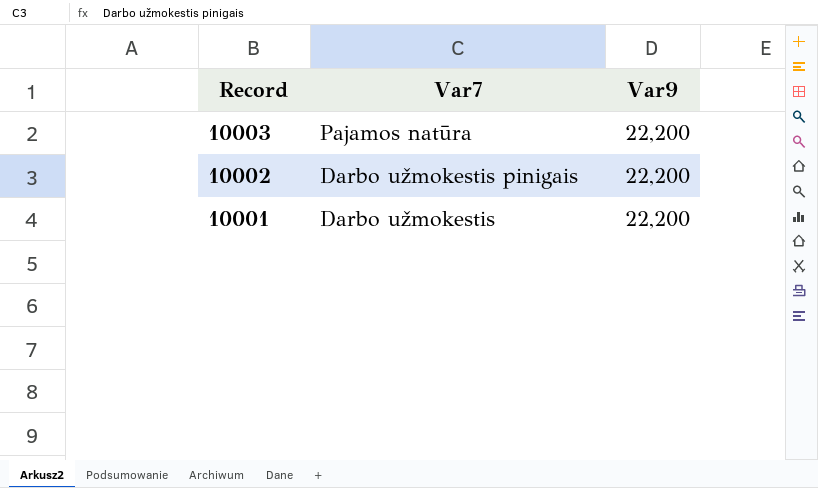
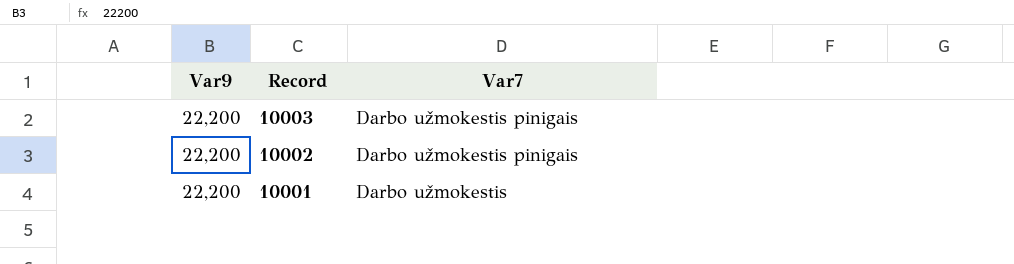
column Var9 | position: 3 -> 1
10003 | Var7: Pajamos natūra -> Darbo užmokestis pinigais

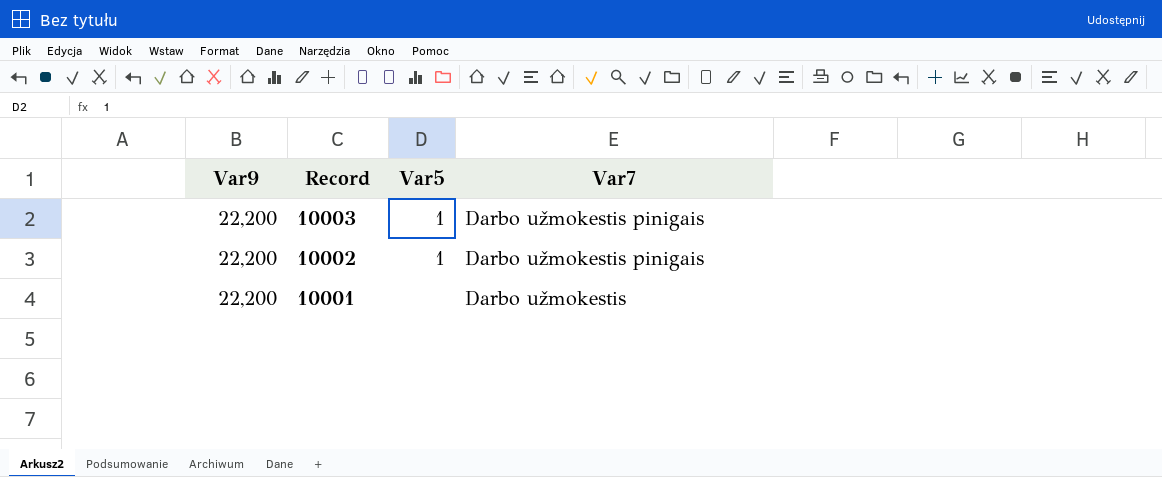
column Var5 | position: none -> 3

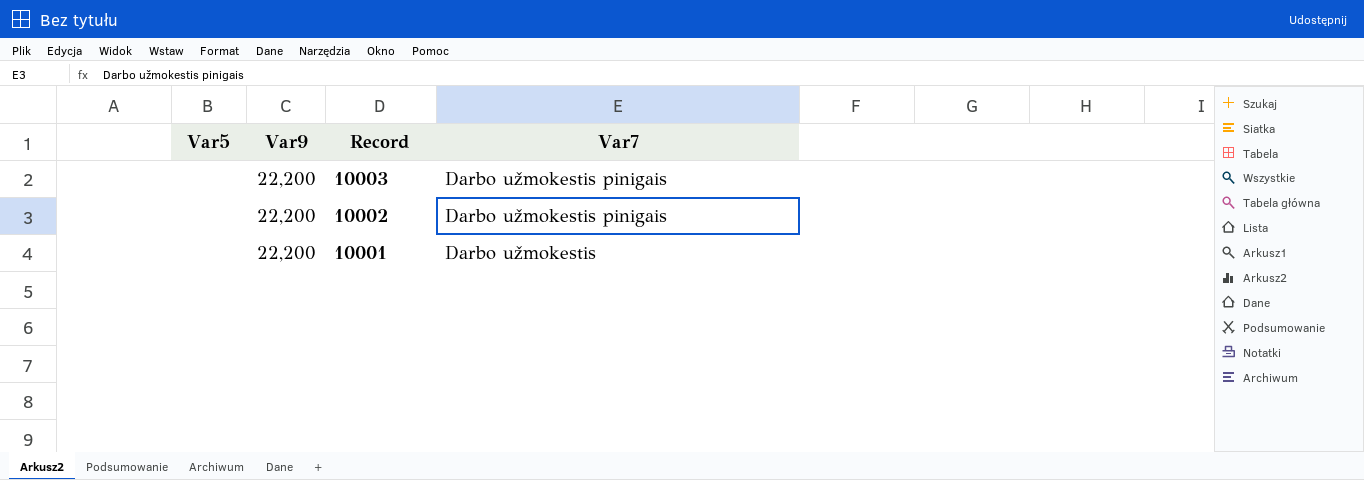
column Var5 | position: 3 -> 1
10003 | Var5: 1 -> none
10002 | Var5: 1 -> none

